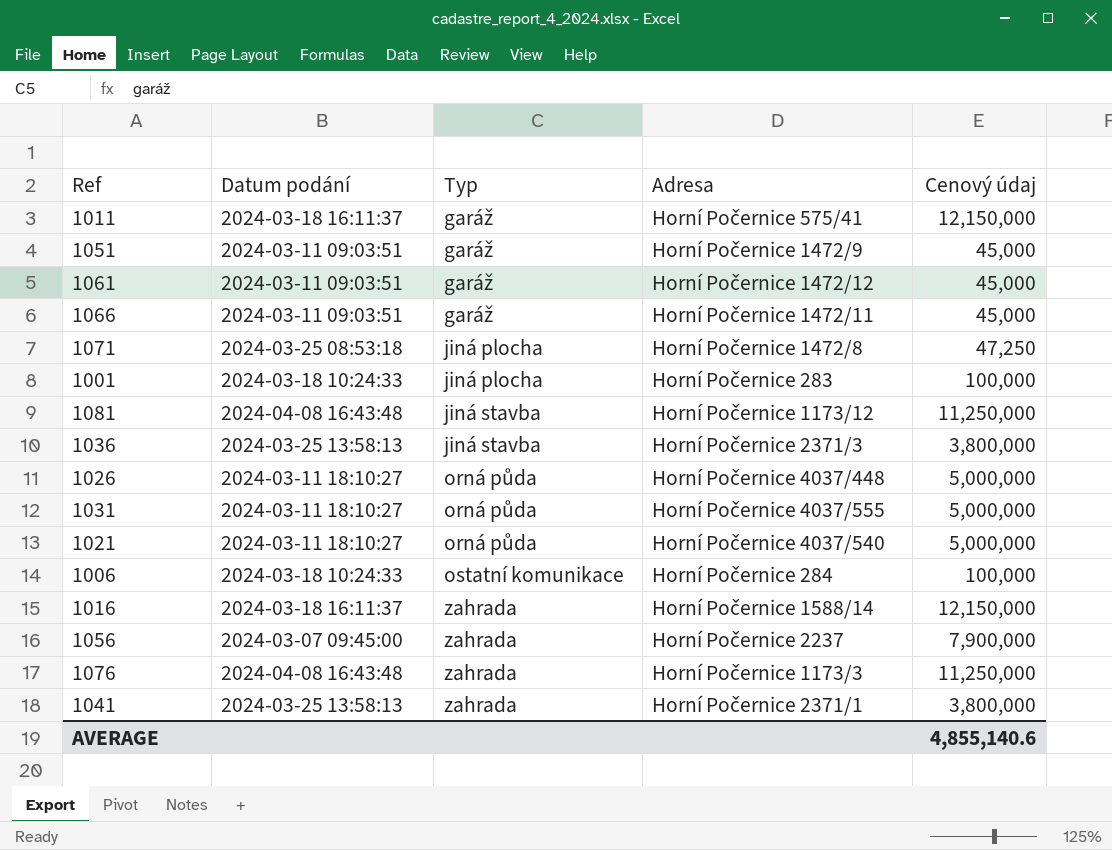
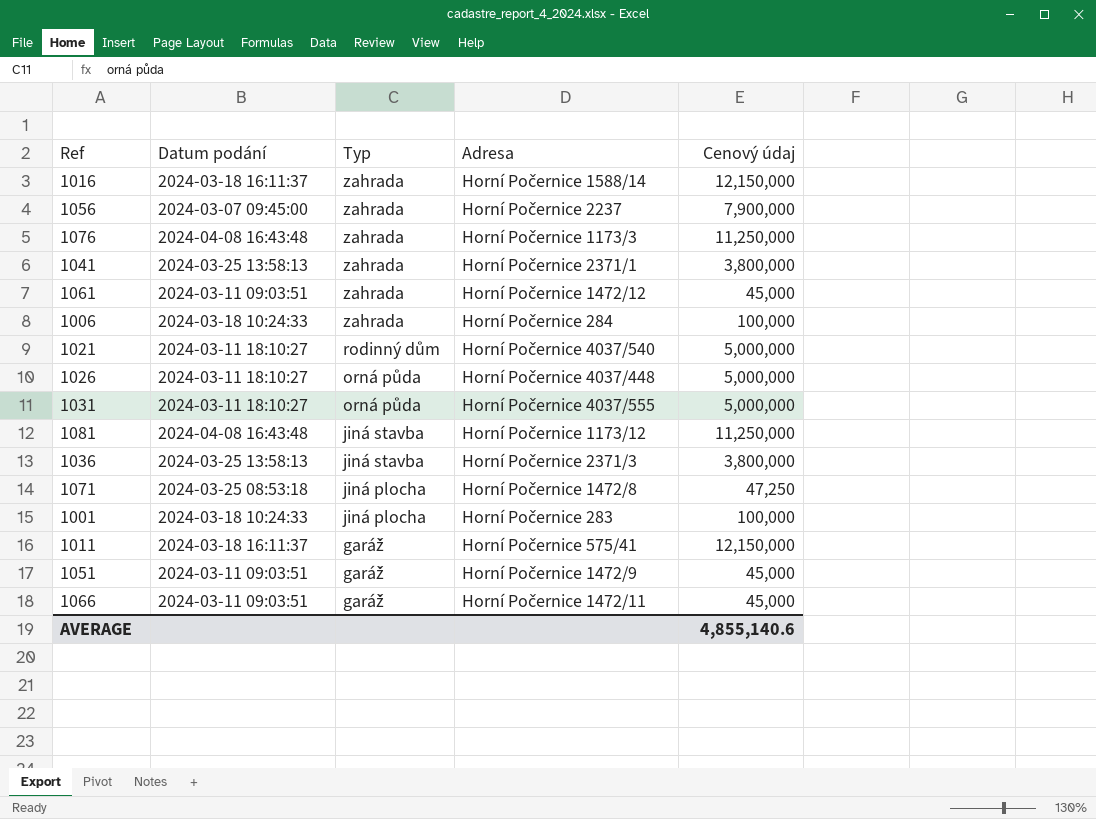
row order: Typ ascending -> Typ descending
1061 | Typ: garáž -> zahrada
1006 | Typ: ostatní komunikace -> zahrada
1021 | Typ: orná půda -> rodinný dům

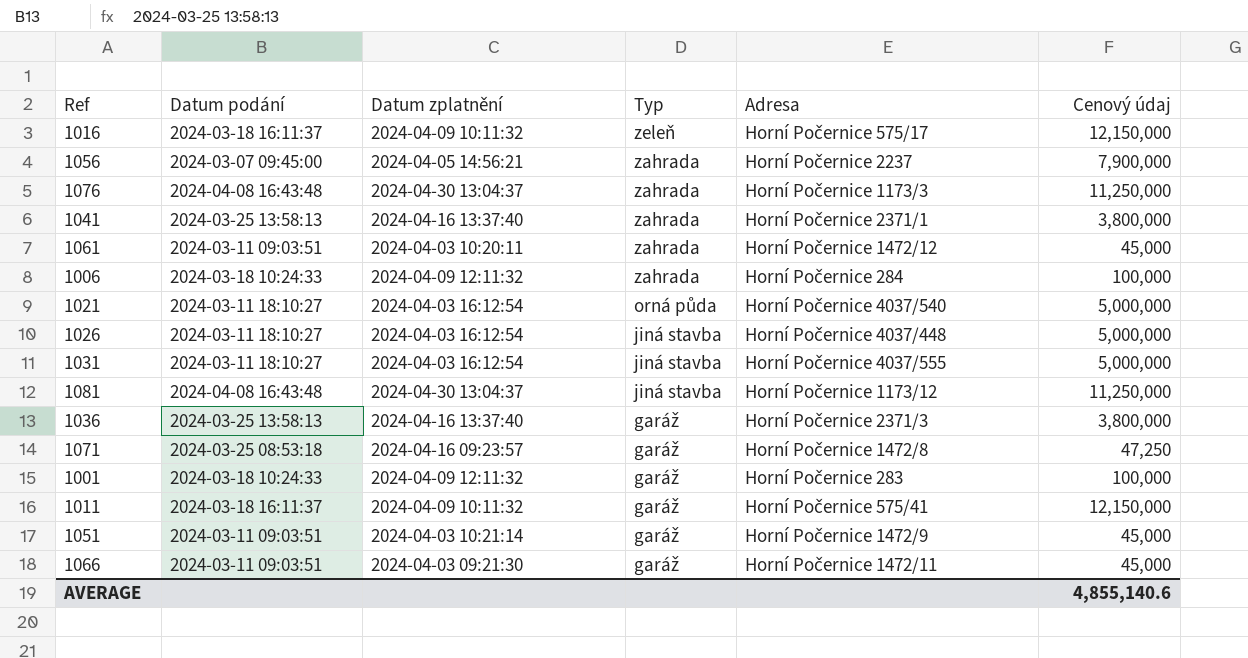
column Datum zplatnění | position: none -> 3
1016 | Typ: zahrada -> zeleň
1016 | Adresa: Horní Počernice 1588/14 -> Horní Počernice 575/17
1021 | Typ: rodinný dům -> orná půda
1026 | Typ: orná půda -> jiná stavba
1031 | Typ: orná půda -> jiná stavba
1036 | Typ: jiná stavba -> garáž
1071 | Typ: jiná plocha -> garáž
1001 | Typ: jiná plocha -> garáž

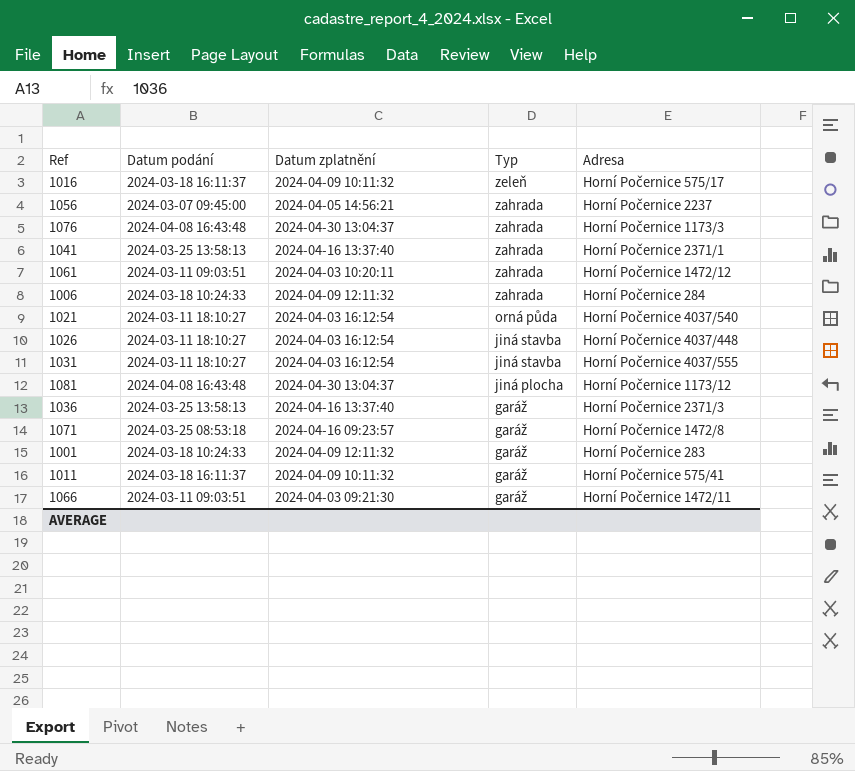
column Cenový údaj | position: 6 -> none
row 1051: 2024-03-11 09:03:51 | 2024-04-03 10:21:14 | garáž | Horní Počernice 1472/9 | 45,000 -> none
1081 | Typ: jiná stavba -> jiná plocha

